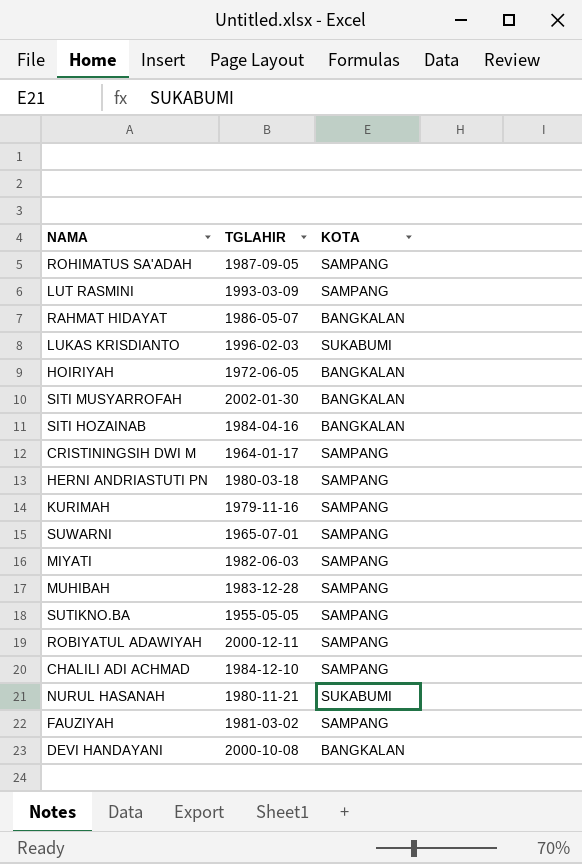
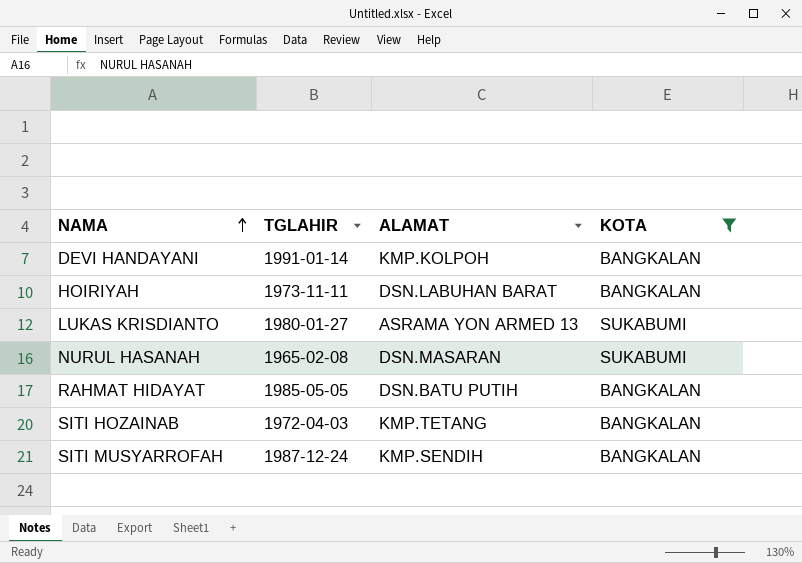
filter: none -> KOTA != SAMPANG
row order: none -> NAMA ascending
column ALAMAT | position: none -> 3
DEVI HANDAYANI | TGLAHIR: 2000-10-08 -> 1991-01-14
HOIRIYAH | TGLAHIR: 1972-06-05 -> 1973-11-11
LUKAS KRISDIANTO | TGLAHIR: 1996-02-03 -> 1980-01-27
NURUL HASANAH | TGLAHIR: 1980-11-21 -> 1965-02-08
RAHMAT HIDAYAT | TGLAHIR: 1986-05-07 -> 1985-05-05
SITI HOZAINAB | TGLAHIR: 1984-04-16 -> 1972-04-03
SITI MUSYARROFAH | TGLAHIR: 2002-01-30 -> 1987-12-24

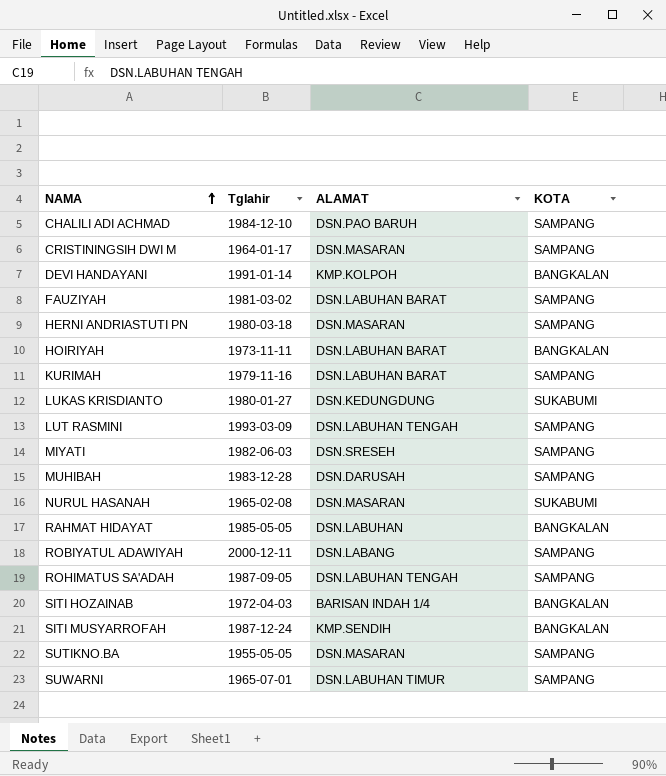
filter: KOTA != SAMPANG -> none
column name: TGLAHIR -> Tglahir
LUKAS KRISDIANTO | ALAMAT: ASRAMA YON ARMED 13 -> DSN.KEDUNGDUNG
RAHMAT HIDAYAT | ALAMAT: DSN.BATU PUTIH -> DSN.LABUHAN
SITI HOZAINAB | ALAMAT: KMP.TETANG -> BARISAN INDAH 1/4

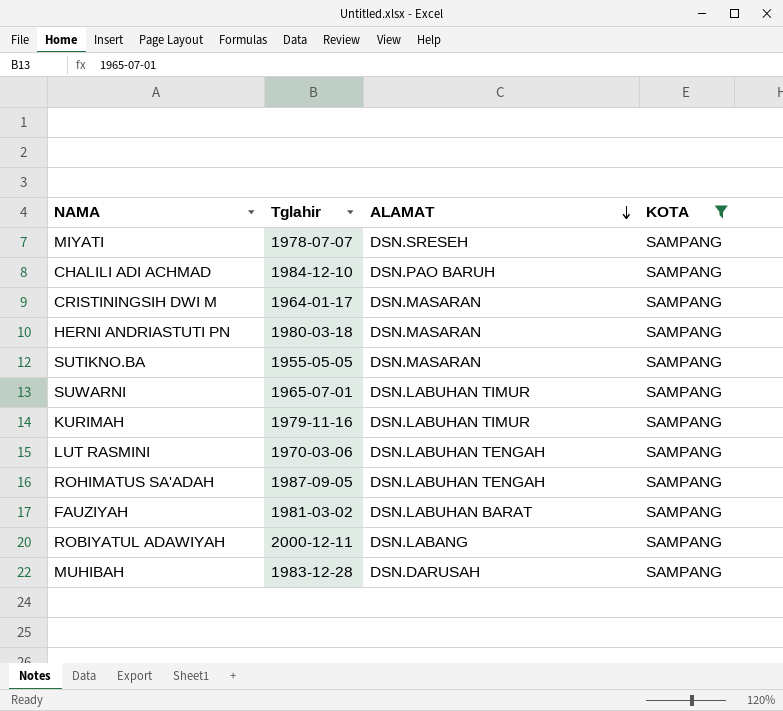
filter: none -> KOTA = SAMPANG
row order: NAMA ascending -> ALAMAT descending
MIYATI | Tglahir: 1982-06-03 -> 1978-07-07
KURIMAH | ALAMAT: DSN.LABUHAN BARAT -> DSN.LABUHAN TIMUR
LUT RASMINI | Tglahir: 1993-03-09 -> 1970-03-06

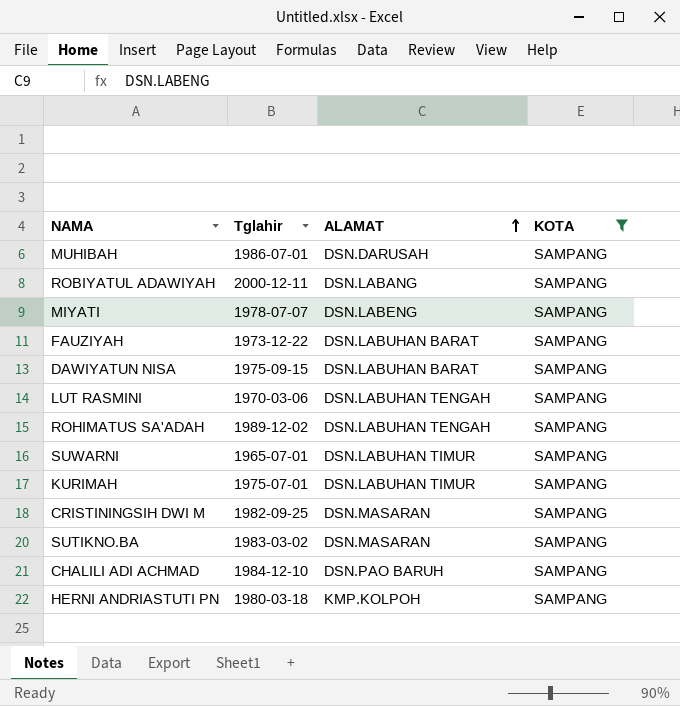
row order: ALAMAT descending -> ALAMAT ascending
MUHIBAH | Tglahir: 1983-12-28 -> 1986-07-01
MIYATI | ALAMAT: DSN.SRESEH -> DSN.LABENG
FAUZIYAH | Tglahir: 1981-03-02 -> 1973-12-22
row DAWIYATUN NISA: none -> 1975-09-15 | DSN.LABUHAN BARAT | SAMPANG
ROHIMATUS SA'ADAH | Tglahir: 1987-09-05 -> 1989-12-02
KURIMAH | Tglahir: 1979-11-16 -> 1975-07-01
CRISTININGSIH DWI M | Tglahir: 1964-01-17 -> 1982-09-25
SUTIKNO.BA | Tglahir: 1955-05-05 -> 1983-03-02
HERNI ANDRIASTUTI PN | ALAMAT: DSN.MASARAN -> KMP.KOLPOH

